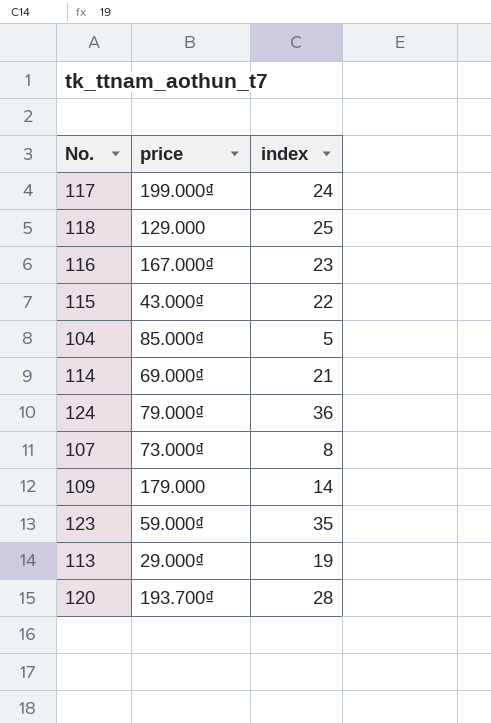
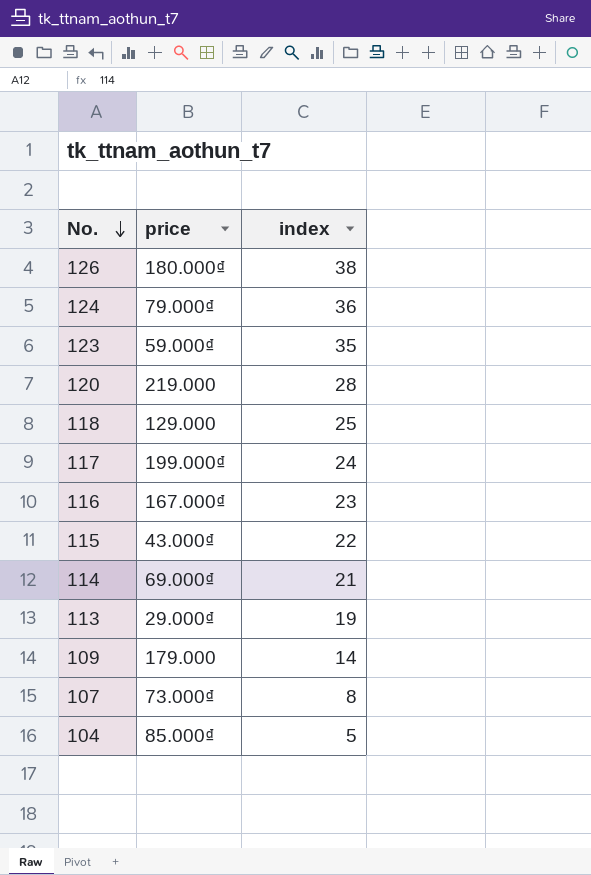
row order: none -> No. descending
row 126: none -> 180.000₫ | 38
120 | price: 193.700₫ -> 219.000

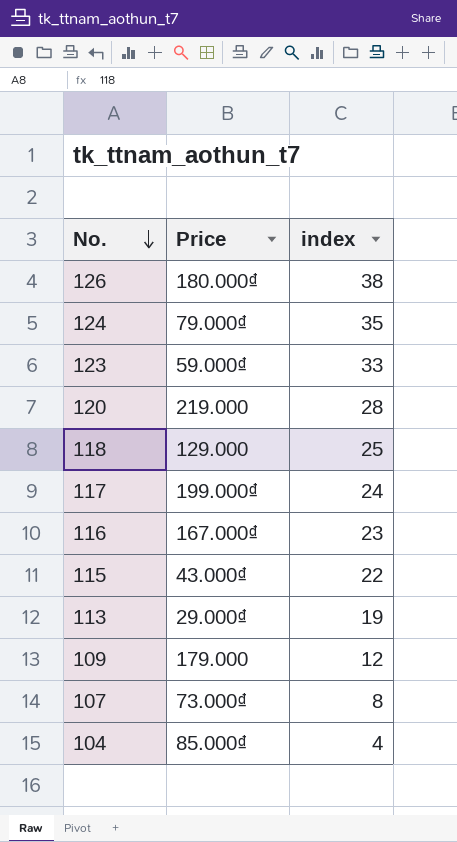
column name: price -> Price
row 114: 69.000₫ | 21 -> none
124 | index: 36 -> 35
123 | index: 35 -> 33
109 | index: 14 -> 12
104 | index: 5 -> 4

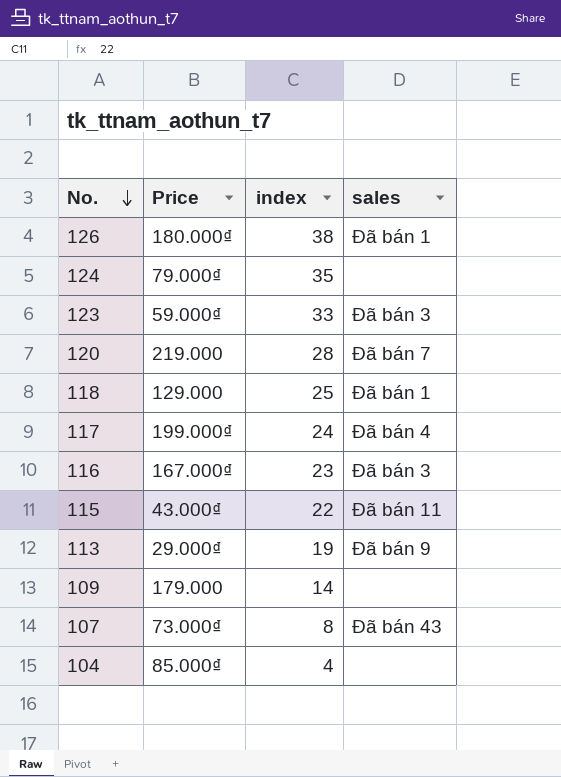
column sales | position: none -> 4
109 | index: 12 -> 14

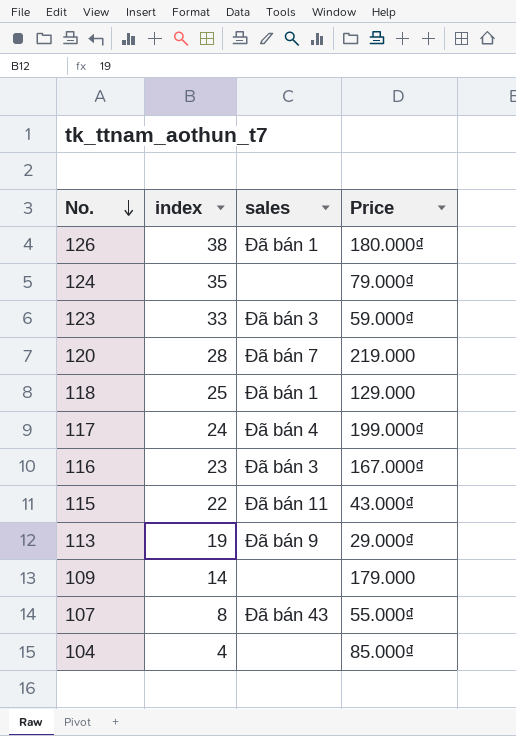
column Price | position: 2 -> 4
107 | Price: 73.000₫ -> 55.000₫

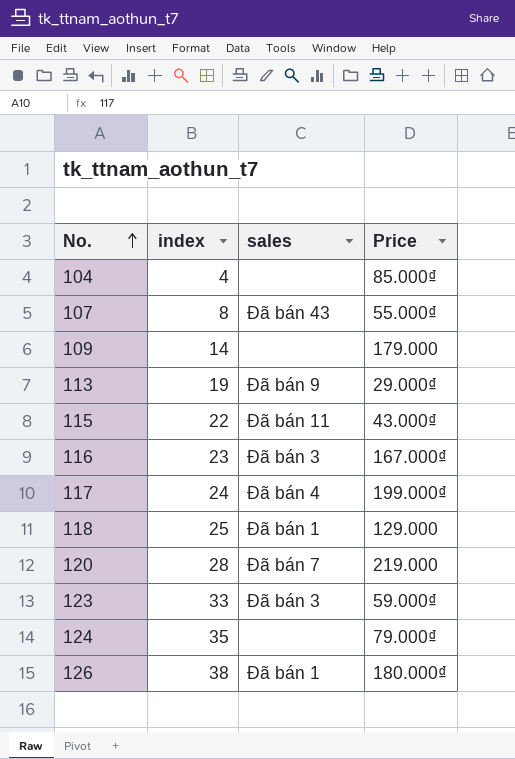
row order: No. descending -> No. ascending

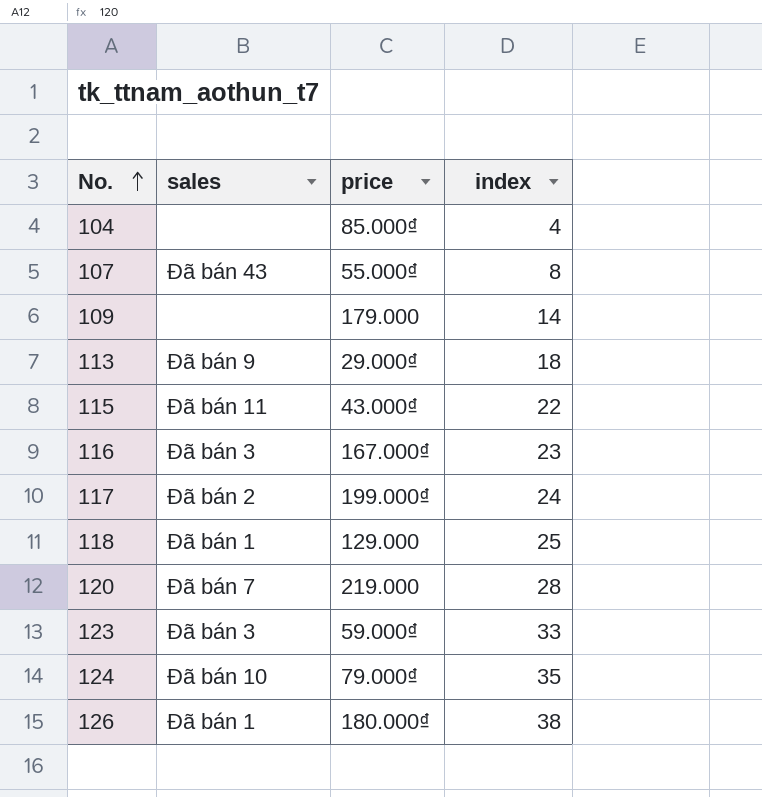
column name: Price -> price
column index | position: 2 -> 4
113 | index: 19 -> 18
117 | sales: Đã bán 4 -> Đã bán 2
124 | sales: none -> Đã bán 10

